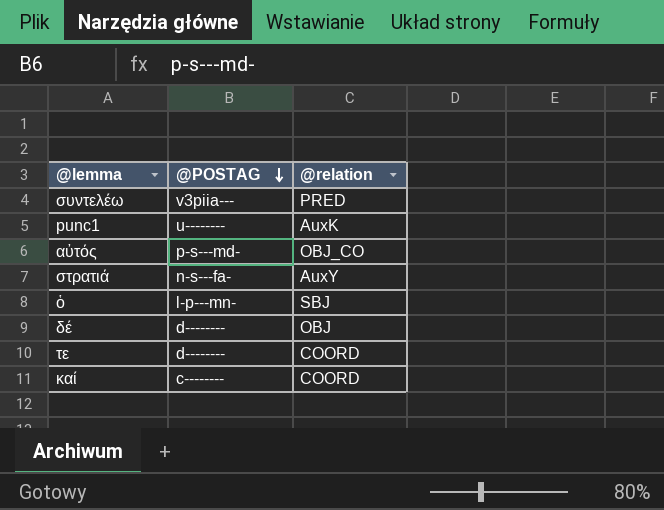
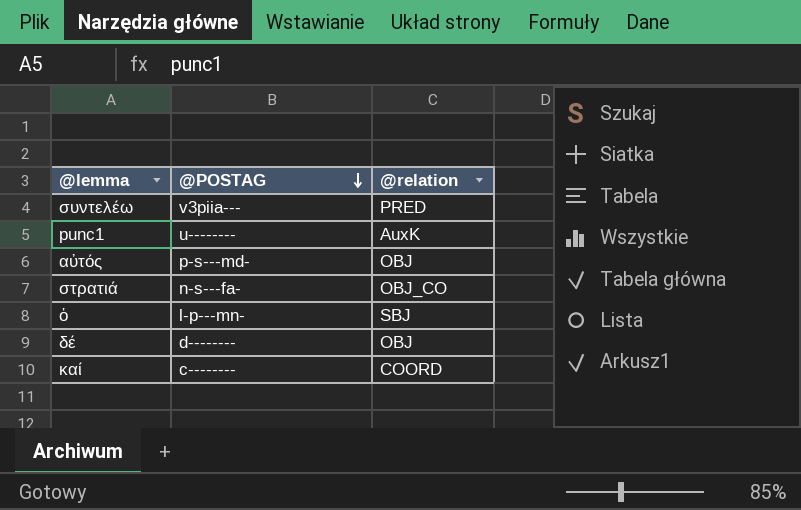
row τε: d-------- | COORD -> none
αὐτός | @relation: OBJ_CO -> OBJ
στρατιά | @relation: AuxY -> OBJ_CO

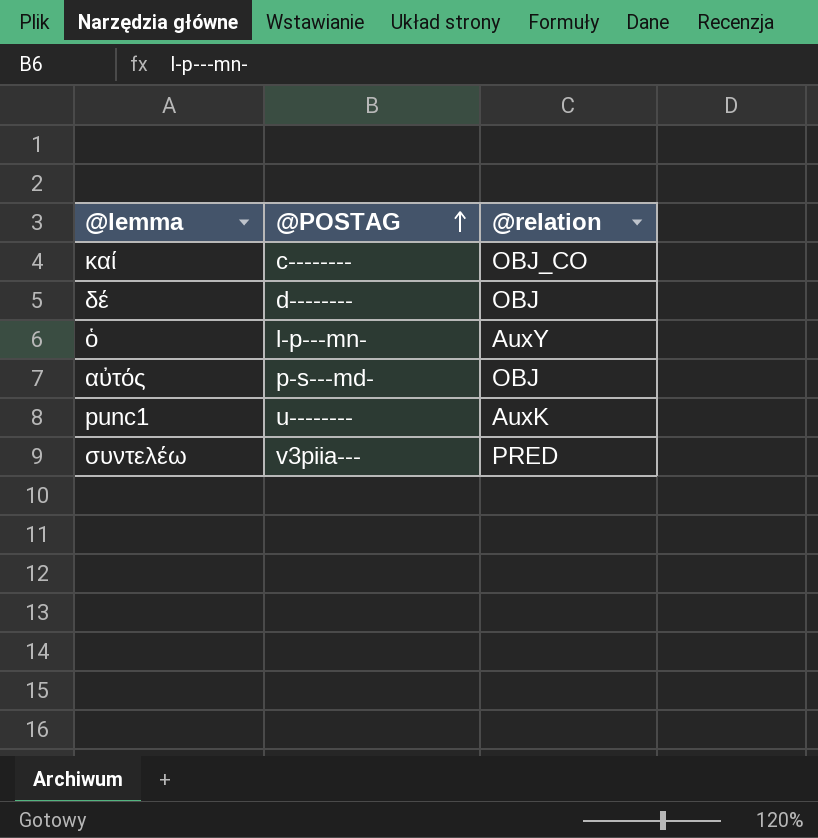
row order: @POSTAG descending -> @POSTAG ascending
row στρατιά: n-s---fa- | OBJ_CO -> none
καί | @relation: COORD -> OBJ_CO
ὁ | @relation: SBJ -> AuxY

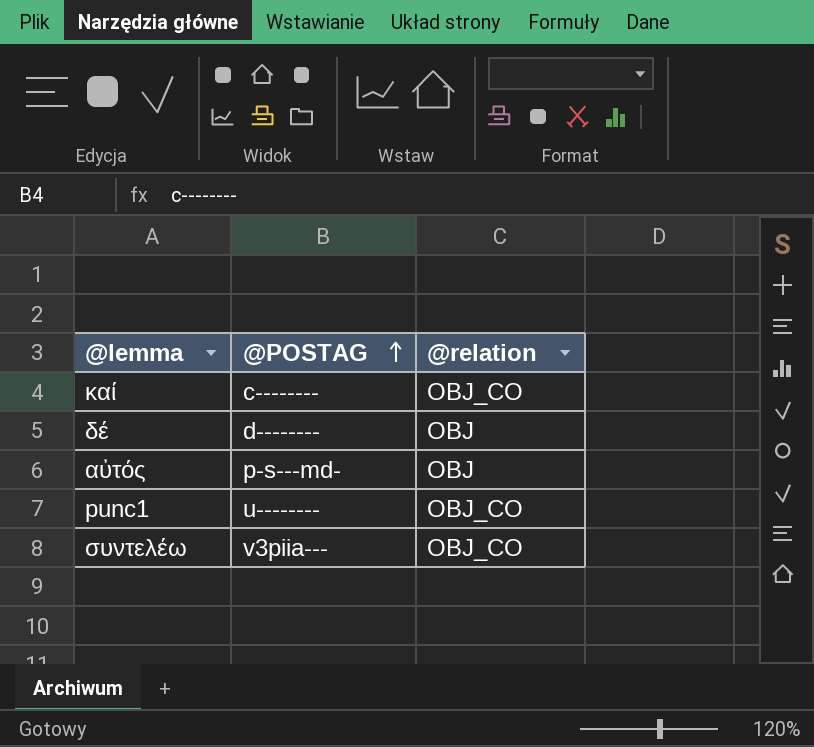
row ὁ: l-p---mn- | AuxY -> none
punc1 | @relation: AuxK -> OBJ_CO
συντελέω | @relation: PRED -> OBJ_CO

